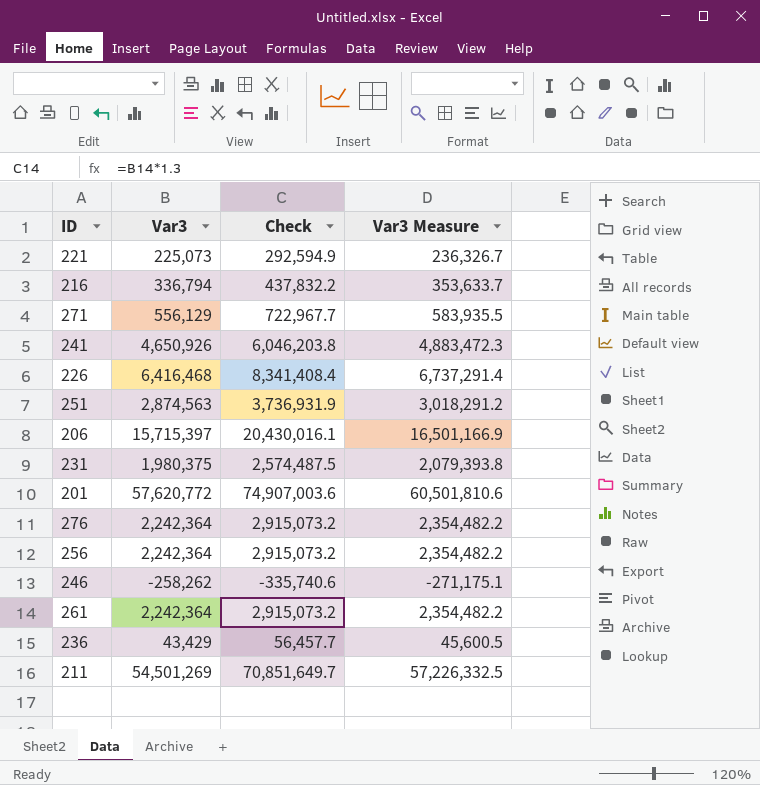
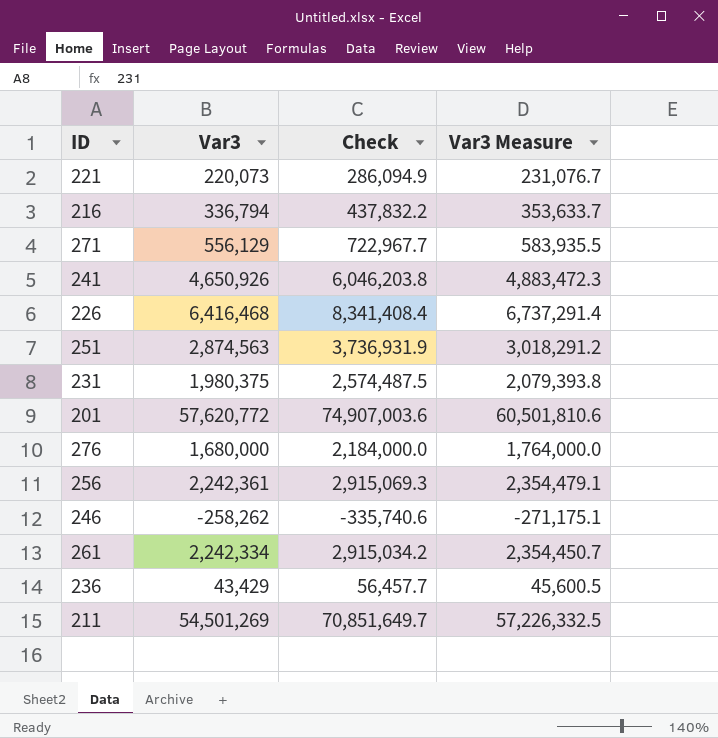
row 206: 15,715,397 | 20,430,016.1 | 16,501,166.9 -> none
221 | Var3: 225,073 -> 220,073
221 | Check: 292,594.9 -> 286,094.9
221 | Var3 Measure: 236,326.7 -> 231,076.7
276 | Var3: 2,242,364 -> 1,680,000
276 | Check: 2,915,073.2 -> 2,184,000.0
276 | Var3 Measure: 2,354,482.2 -> 1,764,000.0
256 | Var3: 2,242,364 -> 2,242,361
256 | Check: 2,915,073.2 -> 2,915,069.3
256 | Var3 Measure: 2,354,482.2 -> 2,354,479.1
261 | Var3: 2,242,364 -> 2,242,334
261 | Check: 2,915,073.2 -> 2,915,034.2
261 | Var3 Measure: 2,354,482.2 -> 2,354,450.7

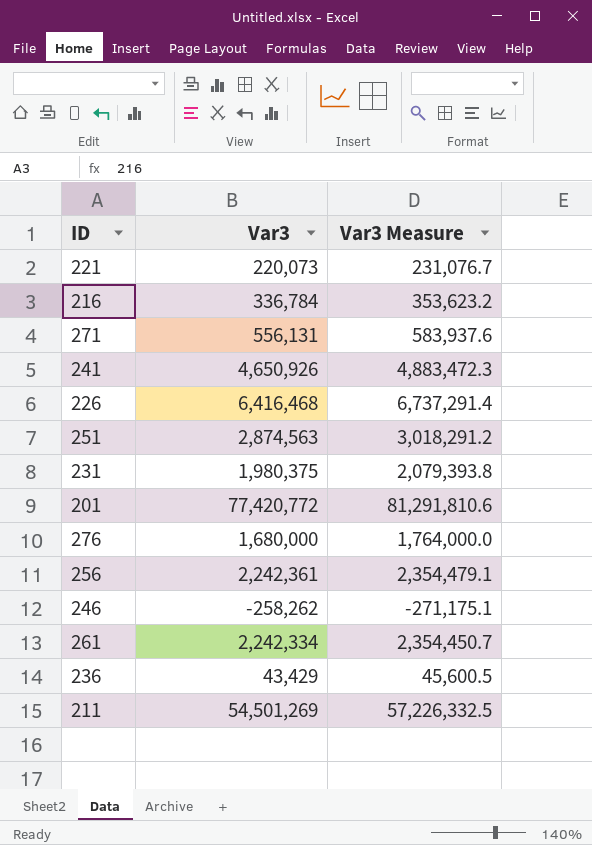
column Check | formula: [Var3] * 1.3 -> none
216 | Var3: 336,794 -> 336,784
216 | Var3 Measure: 353,633.7 -> 353,623.2
271 | Var3: 556,129 -> 556,131
271 | Var3 Measure: 583,935.5 -> 583,937.6
201 | Var3: 57,620,772 -> 77,420,772
201 | Var3 Measure: 60,501,810.6 -> 81,291,810.6

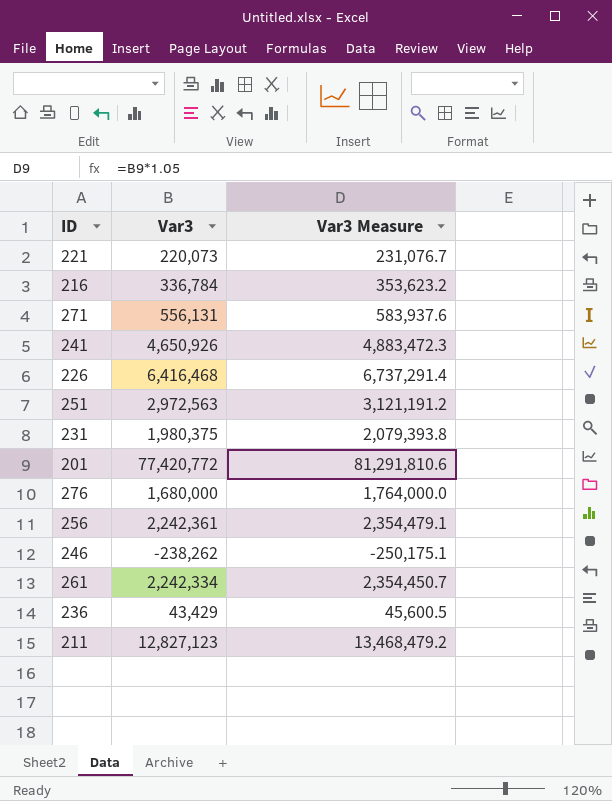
251 | Var3: 2,874,563 -> 2,972,563
251 | Var3 Measure: 3,018,291.2 -> 3,121,191.2
246 | Var3: -258,262 -> -238,262
246 | Var3 Measure: -271,175.1 -> -250,175.1
211 | Var3: 54,501,269 -> 12,827,123
211 | Var3 Measure: 57,226,332.5 -> 13,468,479.2

